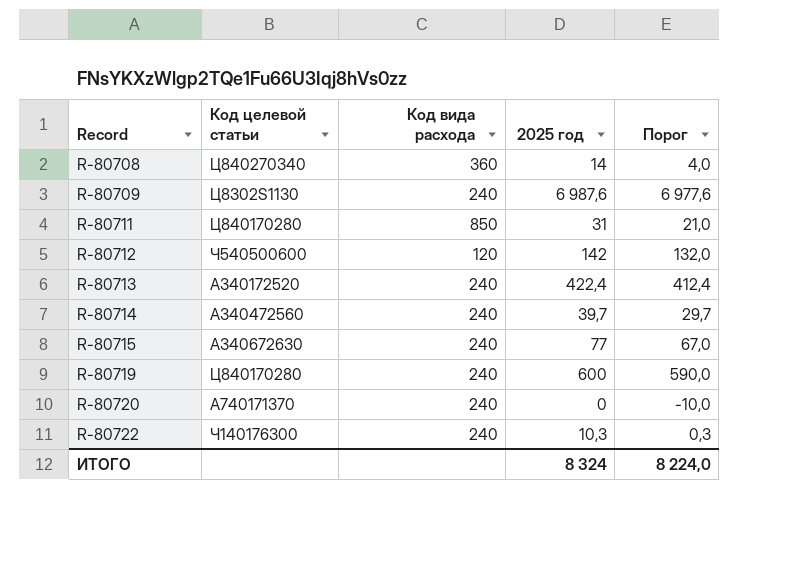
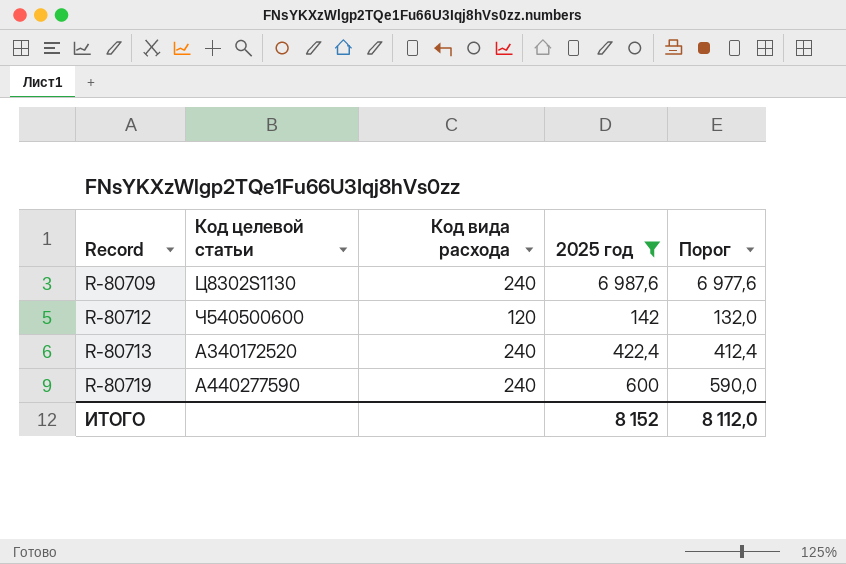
filter: none -> 2025 год >= 142
R-80719 | Код целевой статьи: Ц840170280 -> A440277590
ИТОГО | 2025 год: 8 324 -> 8 152
ИТОГО | Порог: 8 224,0 -> 8 112,0

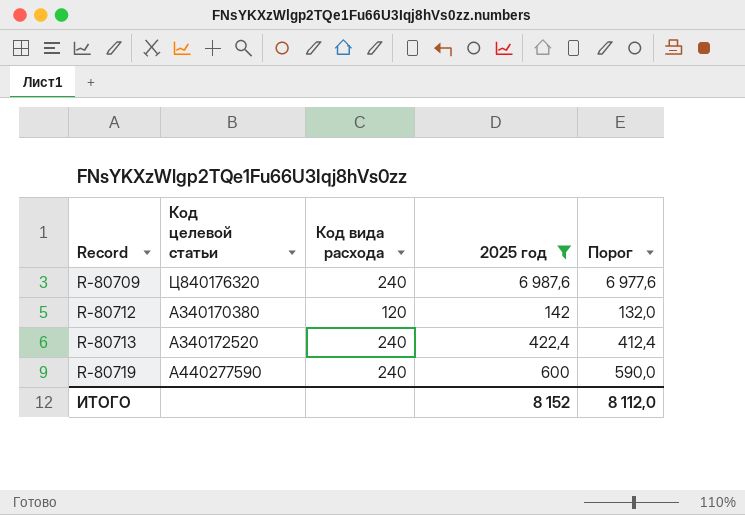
R-80709 | Код целевой статьи: Ц8302S1130 -> Ц840176320
R-80712 | Код целевой статьи: Ч540500600 -> A340170380

